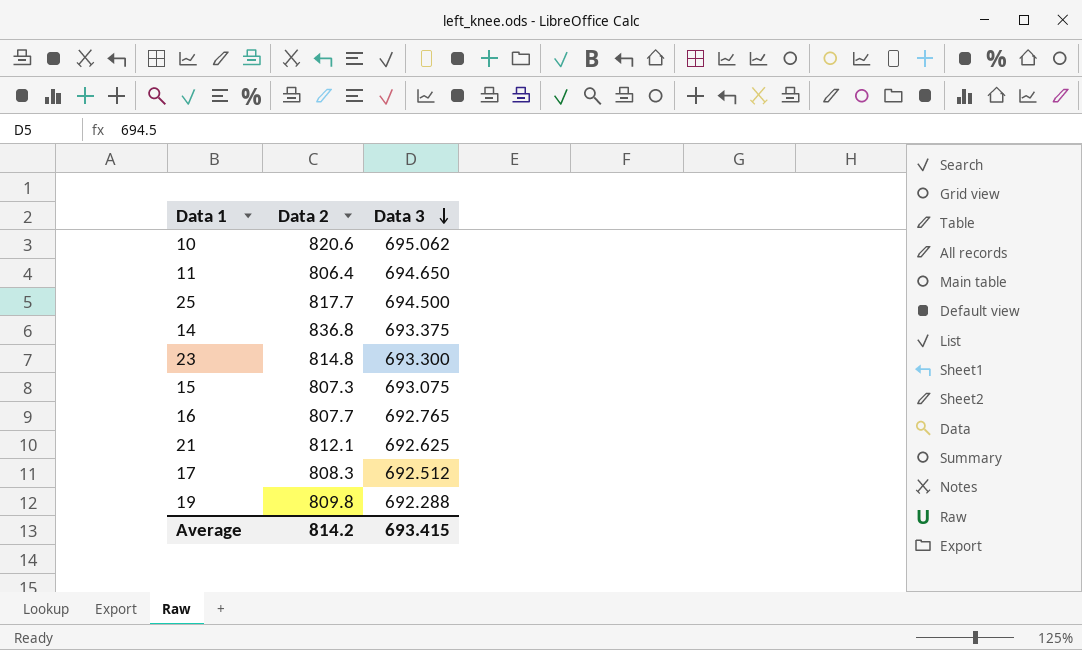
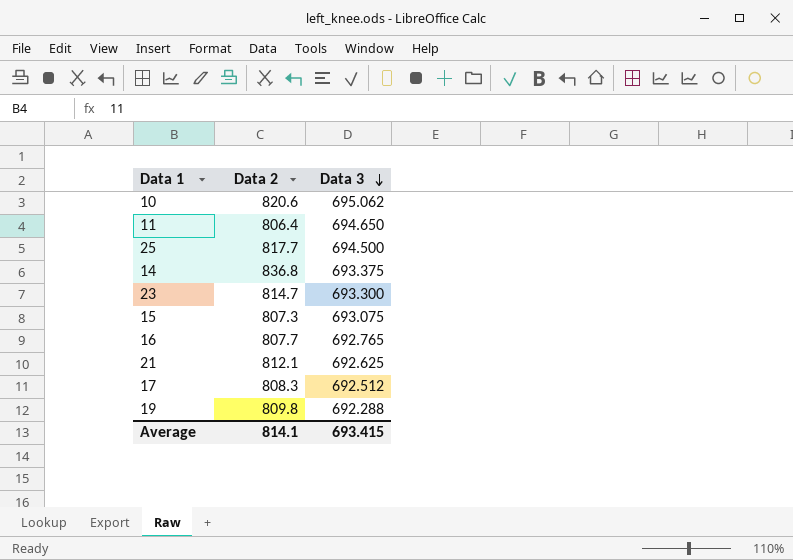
23 | Data 2: 814.8 -> 814.7
Average | Data 2: 814.2 -> 814.1

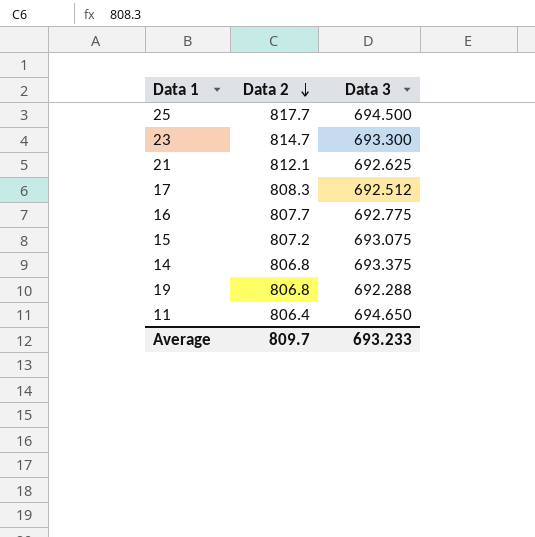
row order: Data 3 descending -> Data 2 descending
row 10: 820.6 | 695.062 -> none
16 | Data 3: 692.765 -> 692.775
15 | Data 2: 807.3 -> 807.2
14 | Data 2: 836.8 -> 806.8
19 | Data 2: 809.8 -> 806.8
Average | Data 2: 814.1 -> 809.7
Average | Data 3: 693.415 -> 693.233

